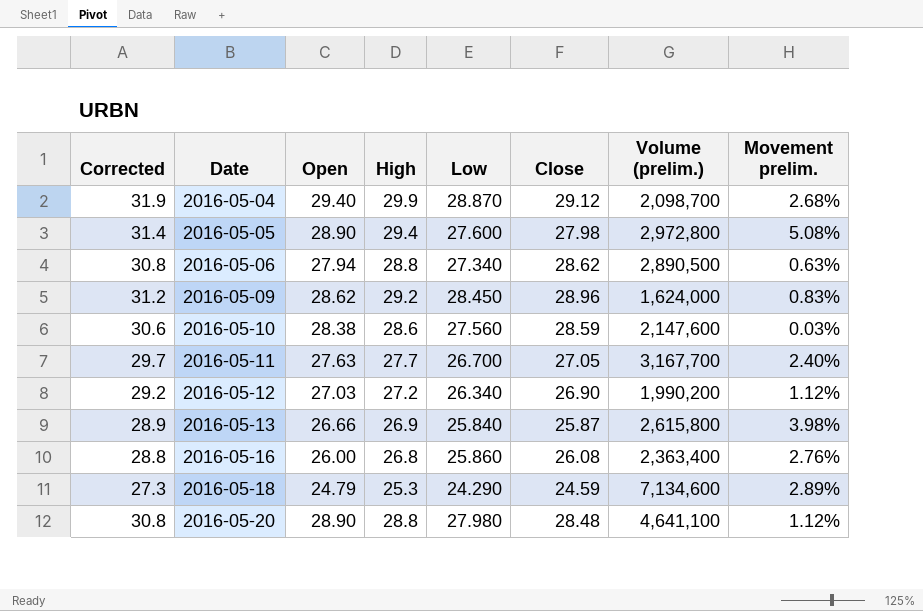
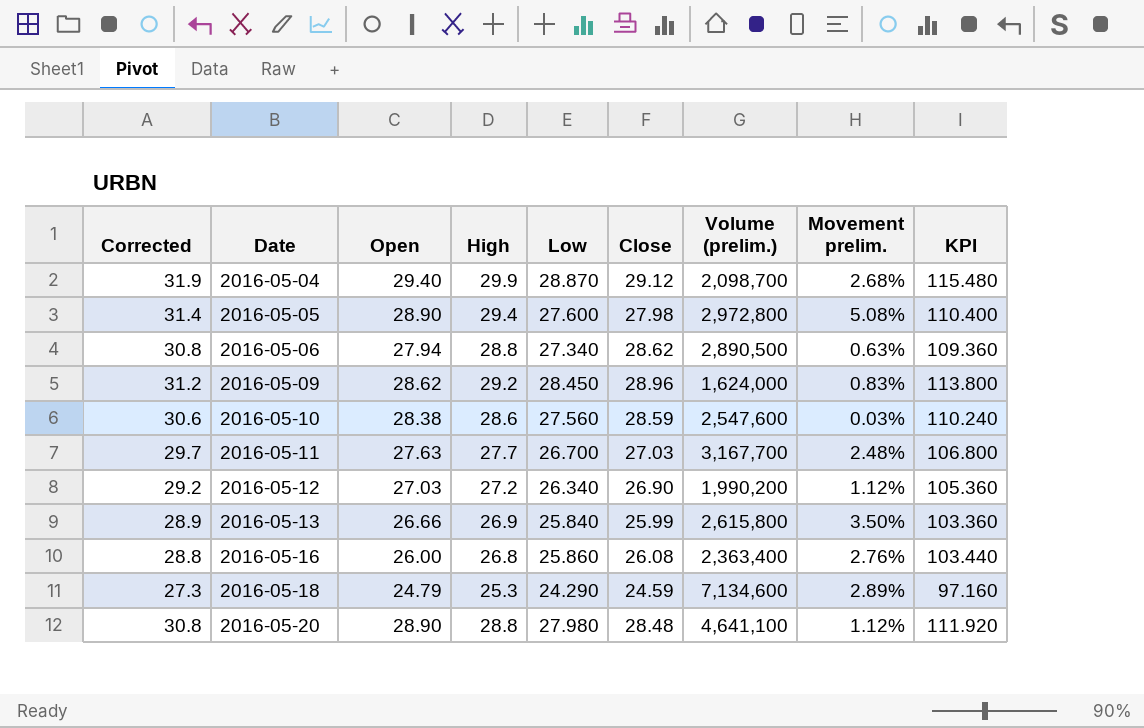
column KPI | formula: none -> [Low] * 4
2016-05-10 | Volume (prelim.): 2,147,600 -> 2,547,600
2016-05-11 | Close: 27.05 -> 27.03
2016-05-11 | Movement prelim.: 2.40% -> 2.48%
2016-05-13 | Close: 25.87 -> 25.99
2016-05-13 | Movement prelim.: 3.98% -> 3.50%

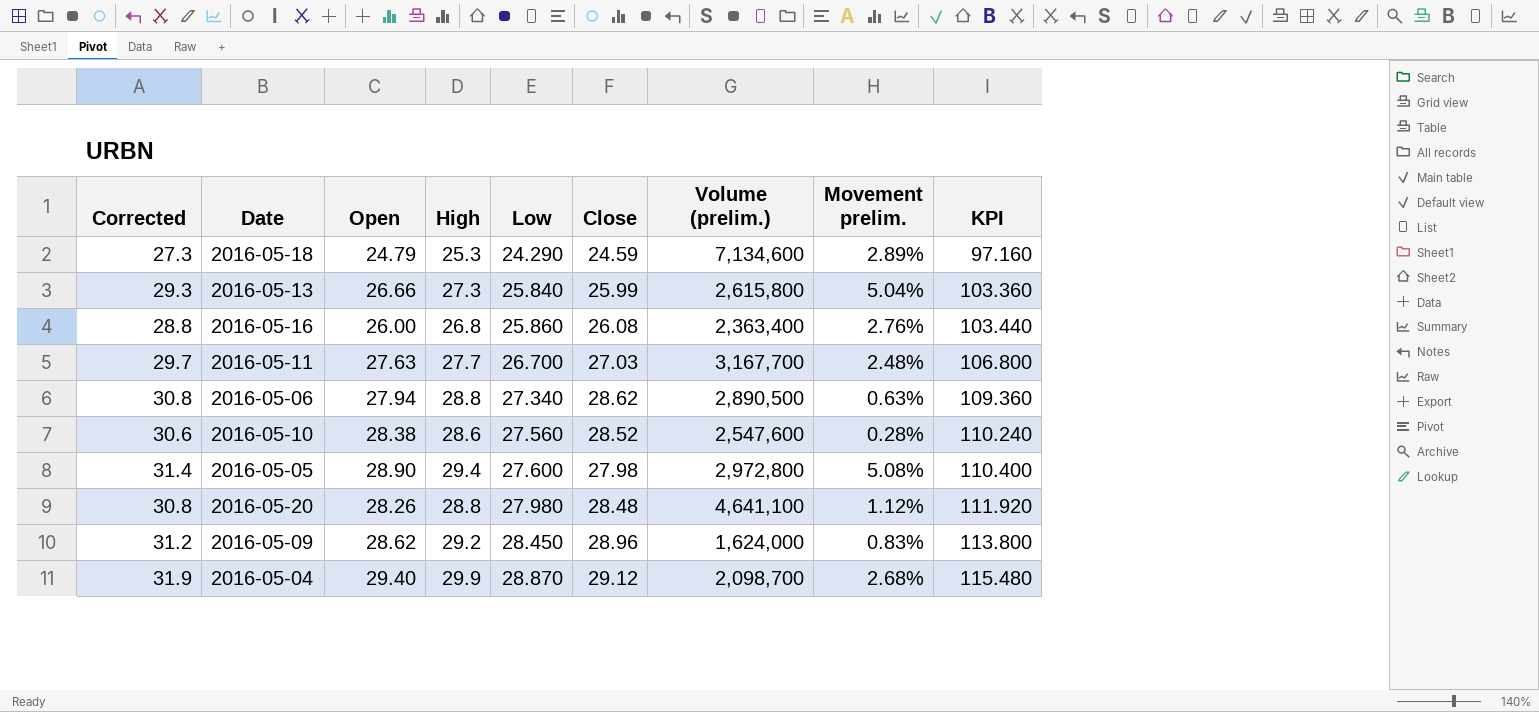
row order: Date ascending -> Low ascending
row 2016-05-12: 29.2 | 27.03 | 27.2 | 26.340 | 26.90 | 1,990,200 | 1.12% | 105.360 -> none
2016-05-13 | Corrected: 28.9 -> 29.3
2016-05-13 | High: 26.9 -> 27.3
2016-05-13 | Movement prelim.: 3.50% -> 5.04%
2016-05-10 | Close: 28.59 -> 28.52
2016-05-10 | Movement prelim.: 0.03% -> 0.28%
2016-05-20 | Open: 28.90 -> 28.26

